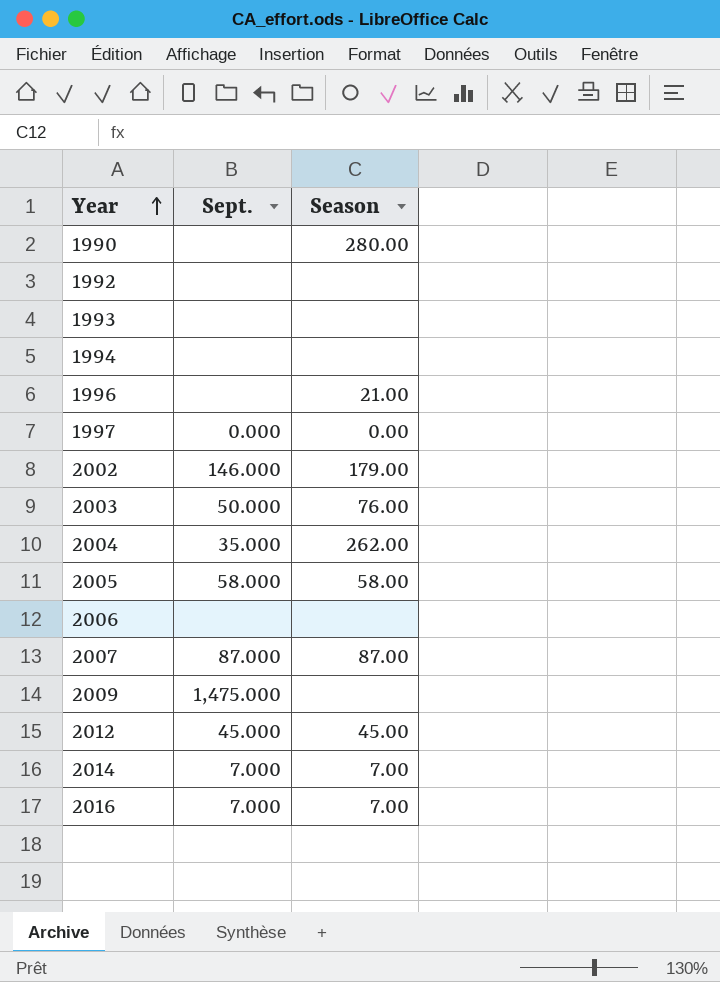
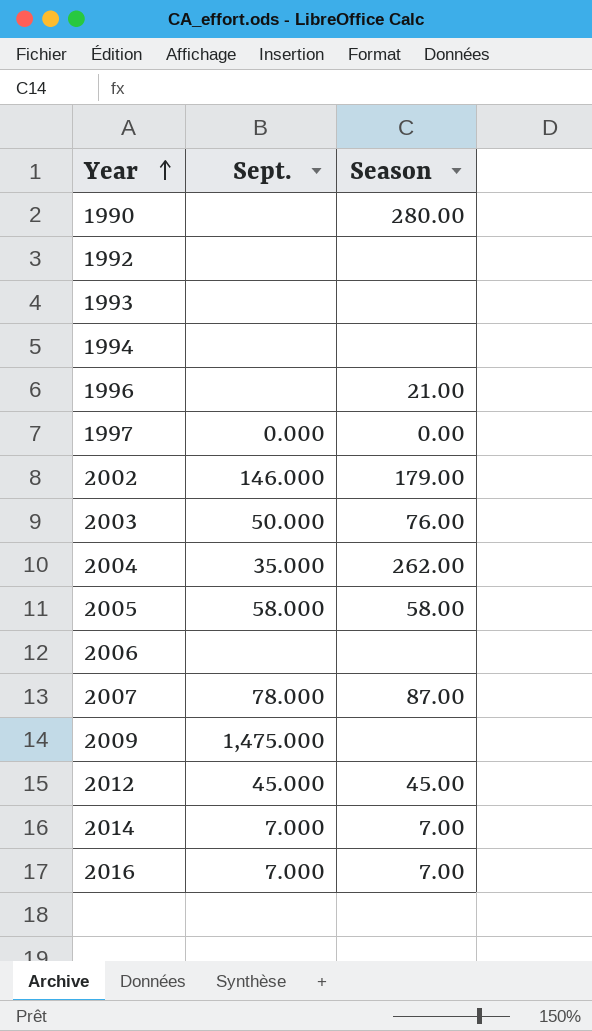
2007 | Sept.: 87.000 -> 78.000

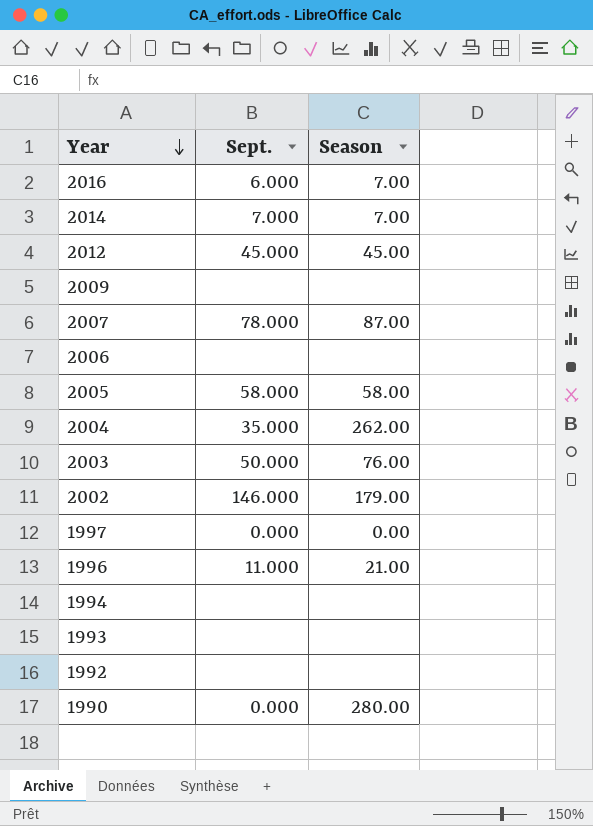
row order: Year ascending -> Year descending
2016 | Sept.: 7.000 -> 6.000
2009 | Sept.: 1,475.000 -> none
1996 | Sept.: none -> 11.000
1990 | Sept.: none -> 0.000

